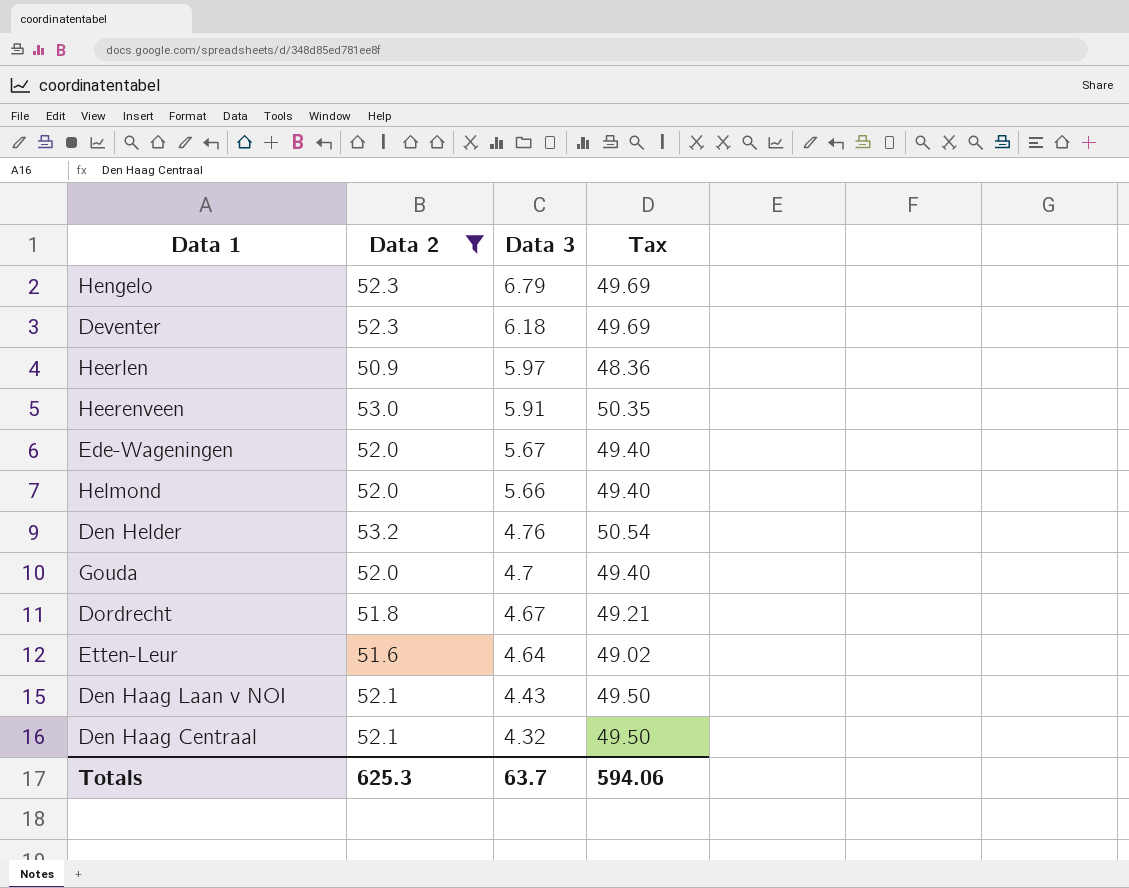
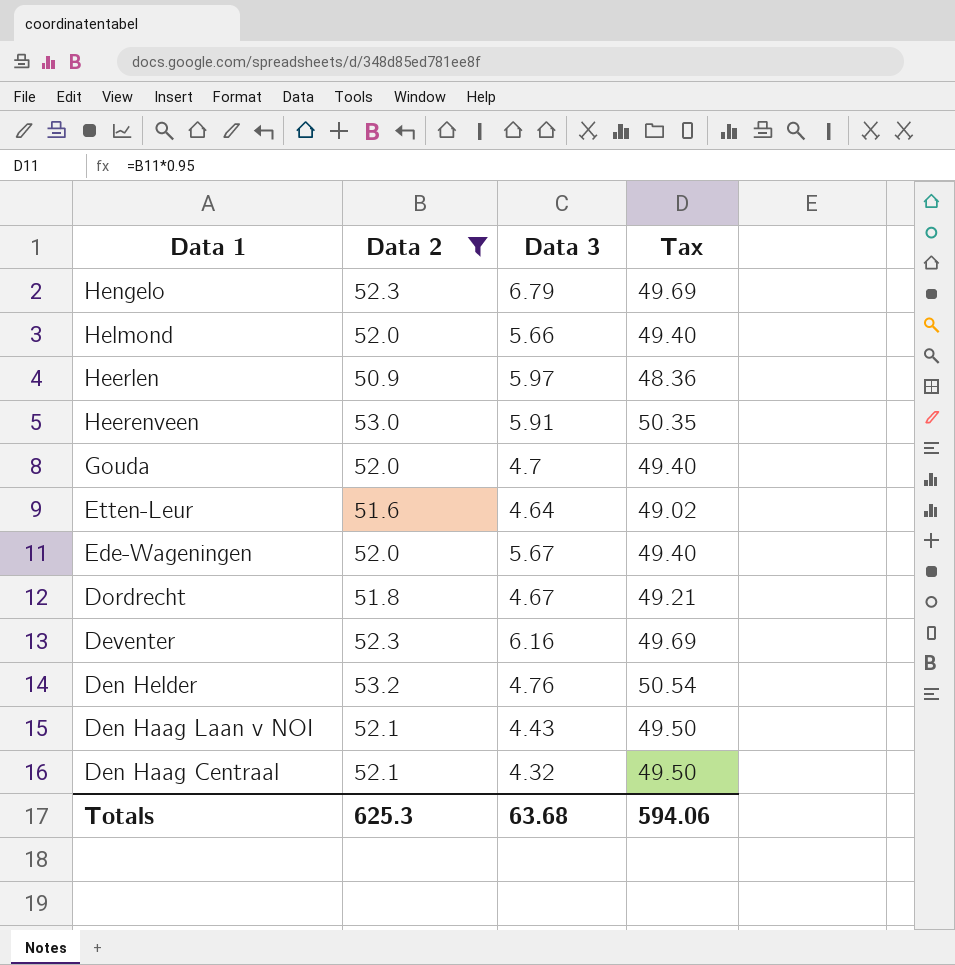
row order: Data 3 descending -> Data 1 descending
Deventer | Data 3: 6.18 -> 6.16
Totals | Data 3: 63.7 -> 63.68

